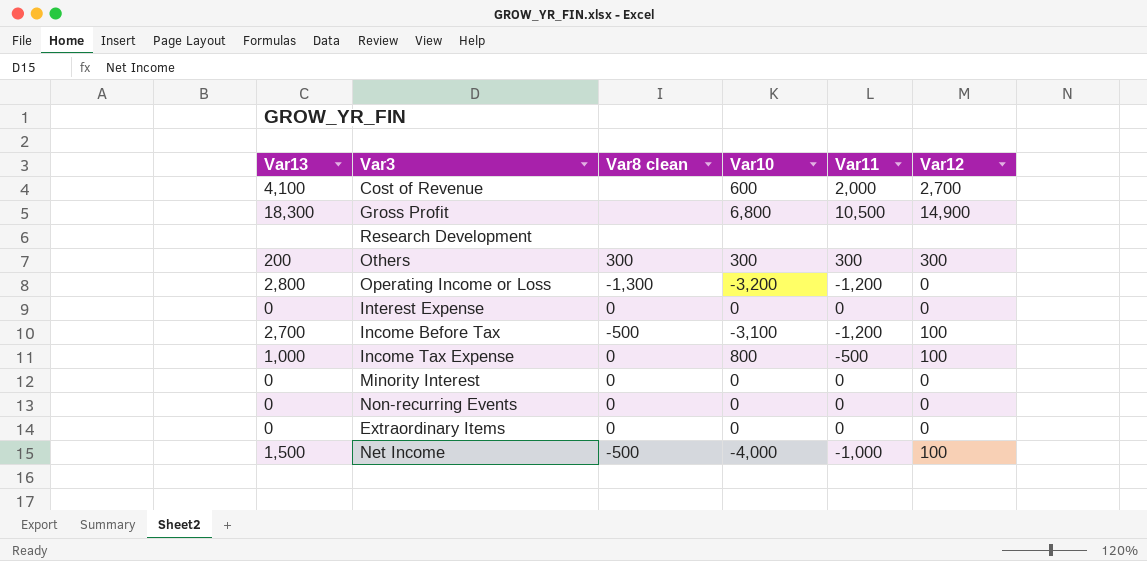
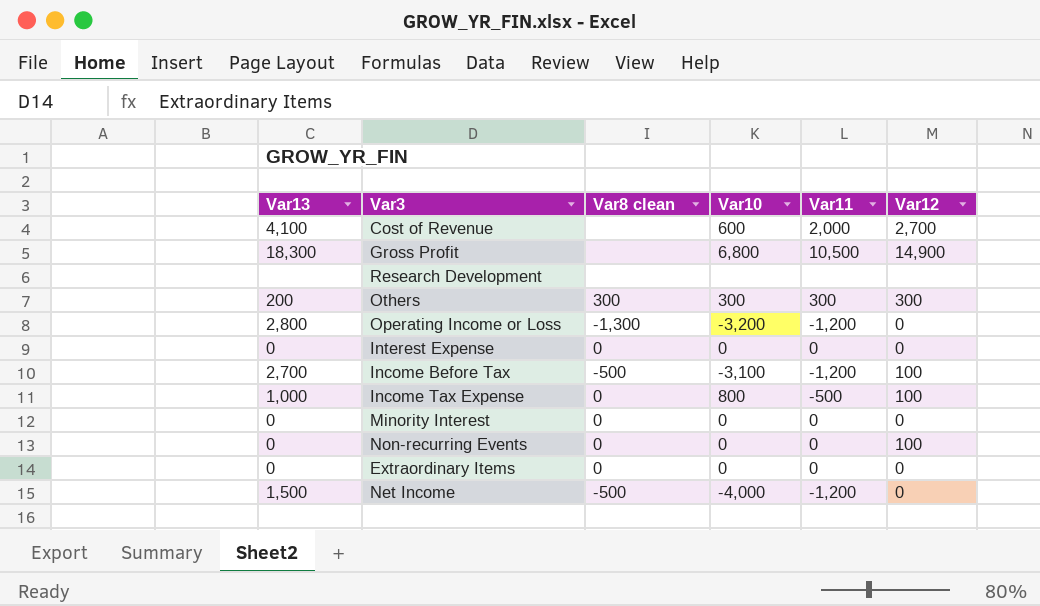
Non-recurring Events | Var12: 0 -> 100
Net Income | Var11: -1,000 -> -1,200
Net Income | Var12: 100 -> 0

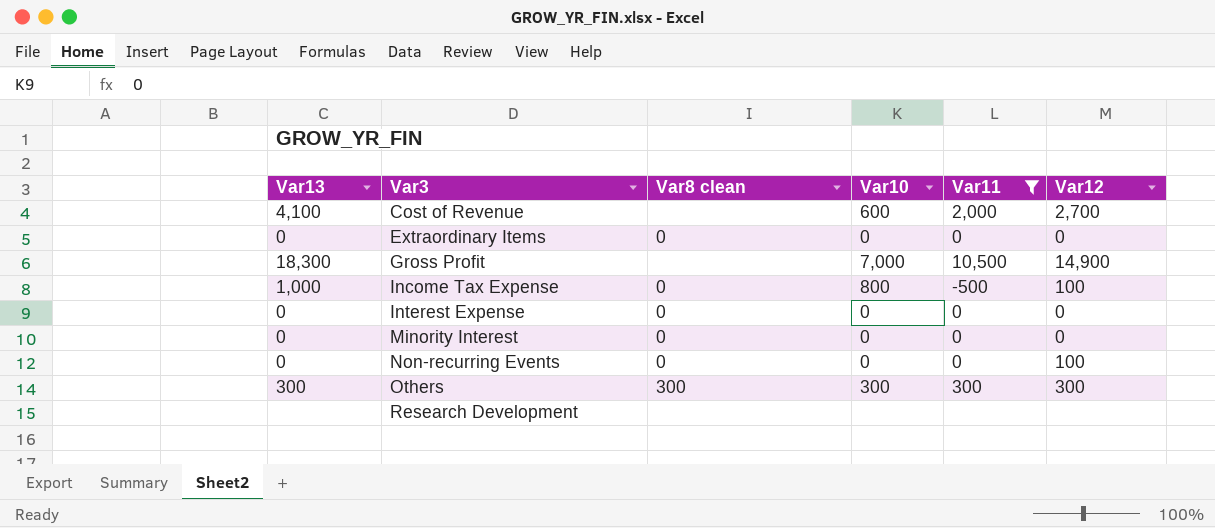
filter: none -> Var11 != -1,200
row order: none -> Var3 ascending
Gross Profit | Var10: 6,800 -> 7,000
Others | Var13: 200 -> 300

